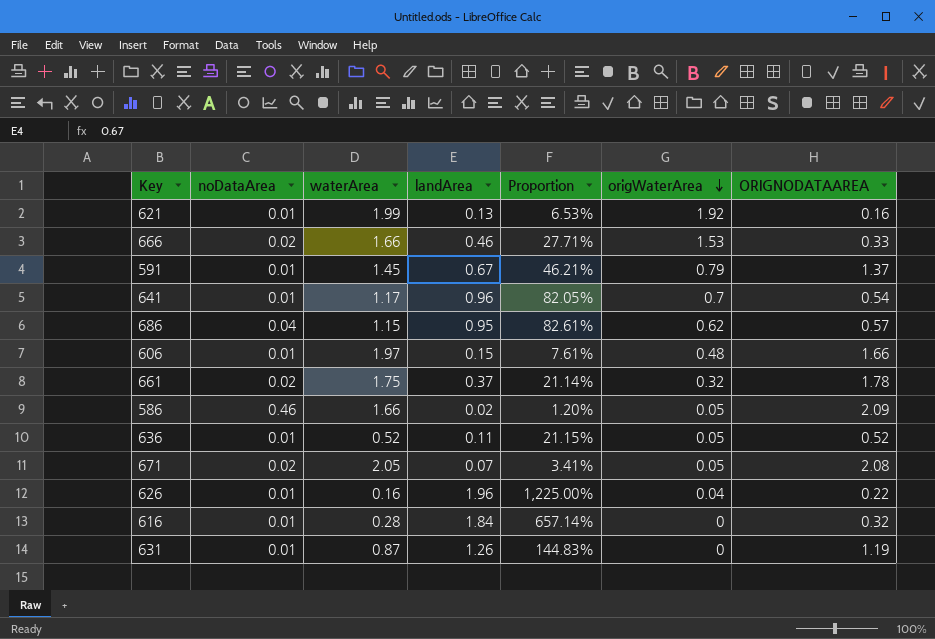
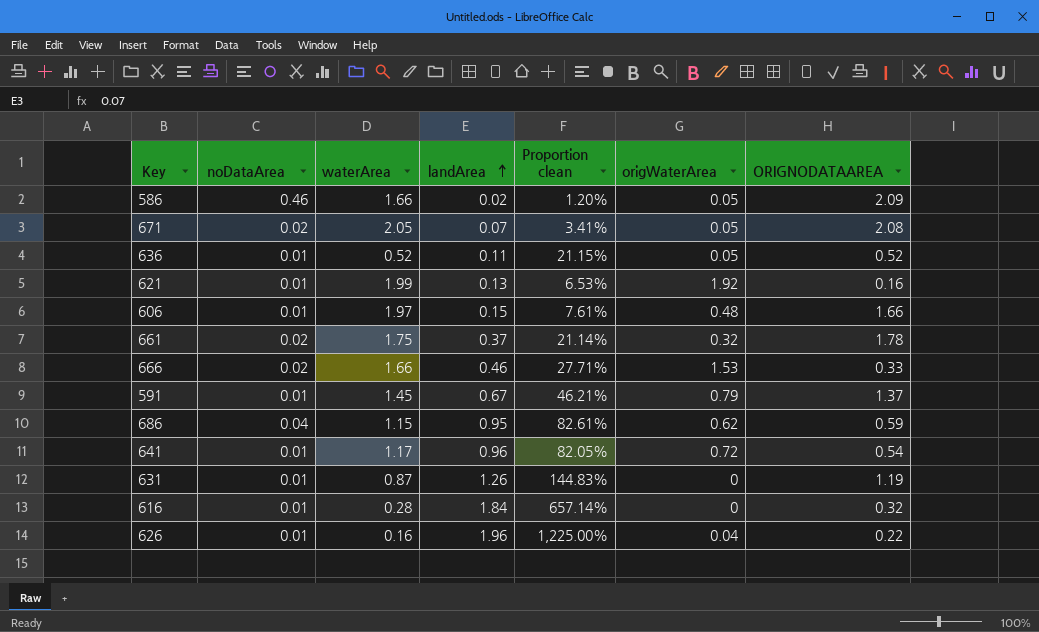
row order: origWaterArea descending -> landArea ascending
column name: Proportion -> Proportion clean
686 | ORIGNODATAAREA: 0.57 -> 0.59
641 | origWaterArea: 0.7 -> 0.72

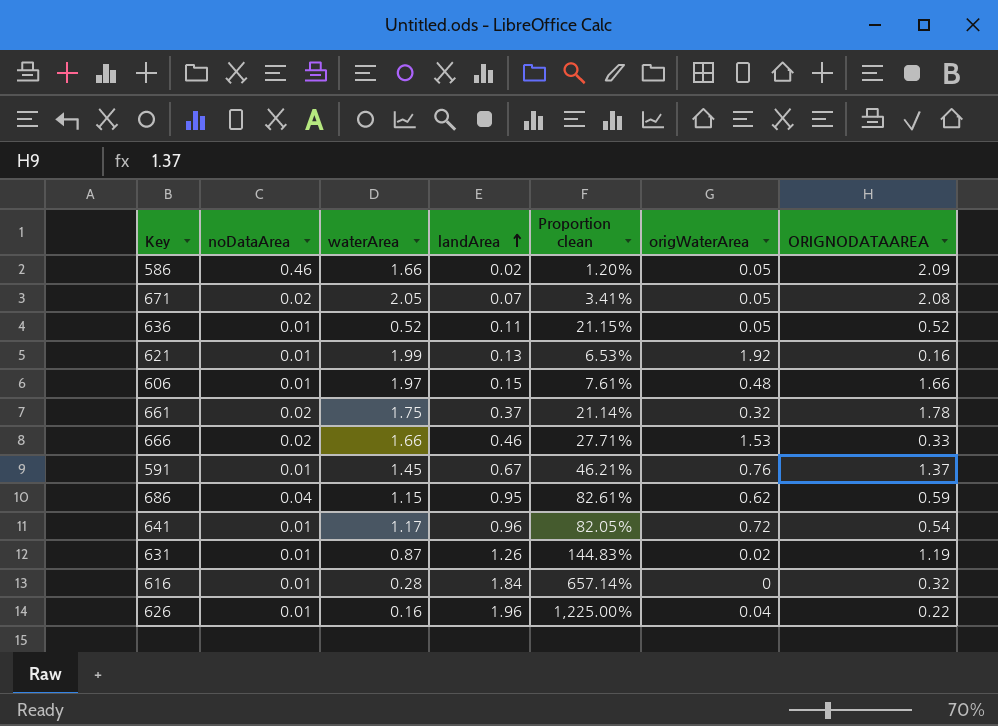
591 | origWaterArea: 0.79 -> 0.76
631 | origWaterArea: 0 -> 0.02

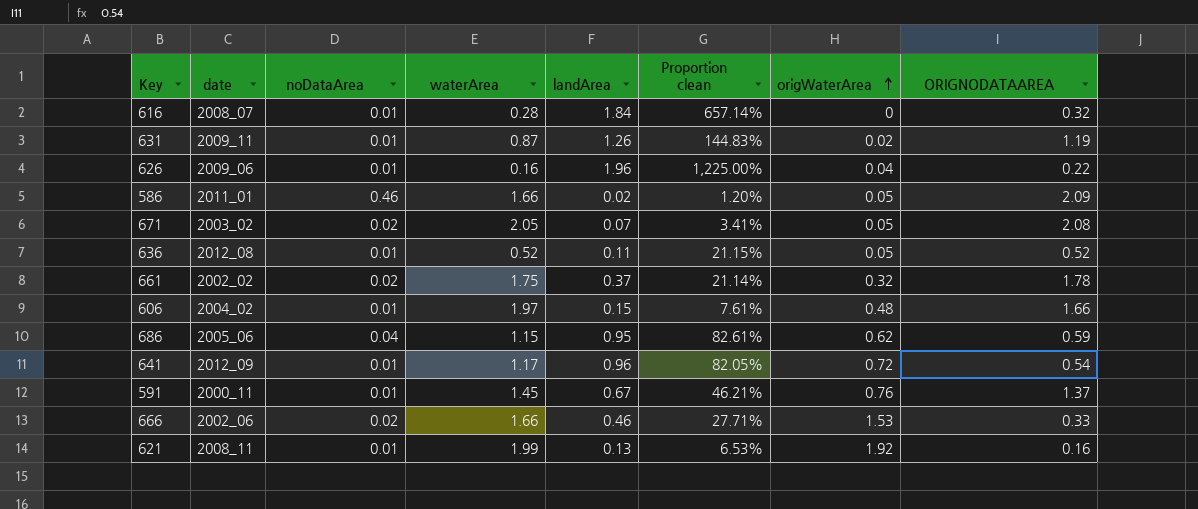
row order: landArea ascending -> origWaterArea ascending
column date | position: none -> 2

